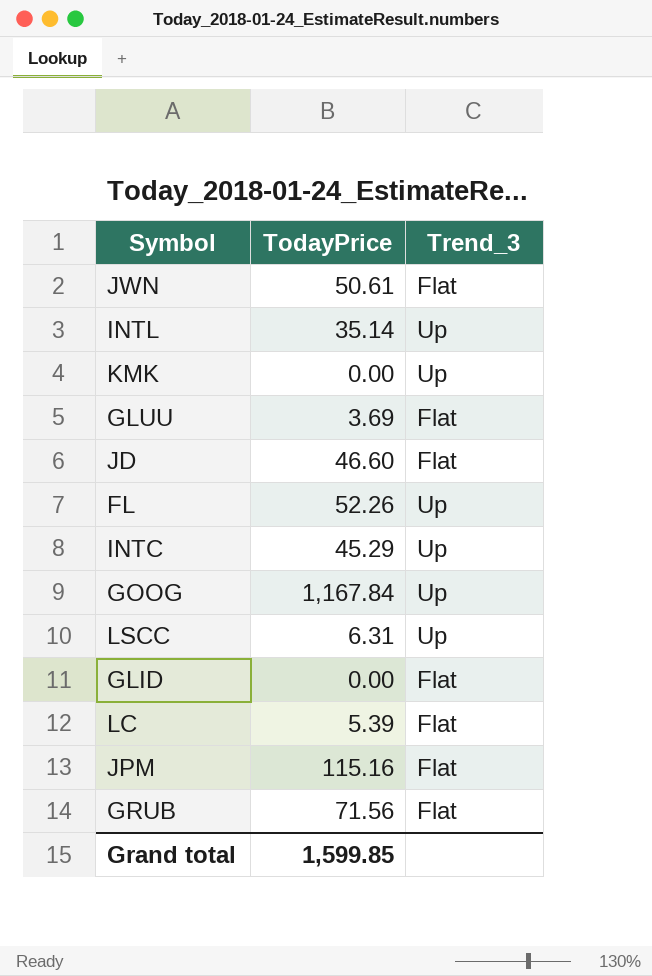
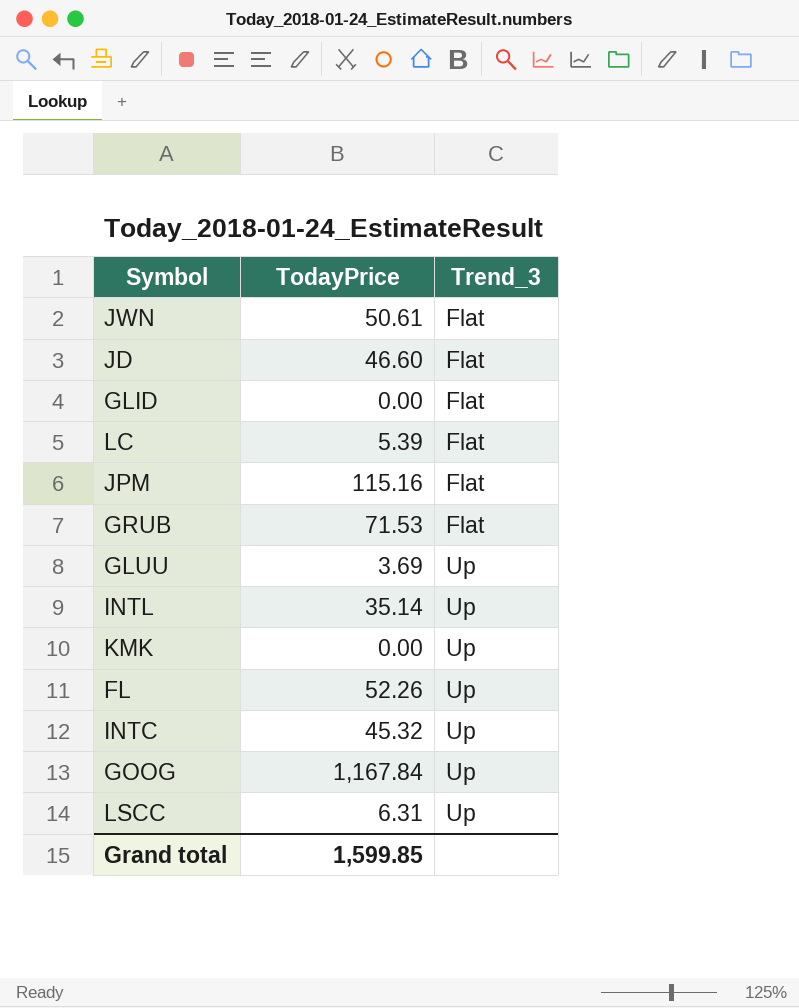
row order: none -> Trend_3 ascending
GRUB | TodayPrice: 71.56 -> 71.53
GLUU | Trend_3: Flat -> Up
INTC | TodayPrice: 45.29 -> 45.32

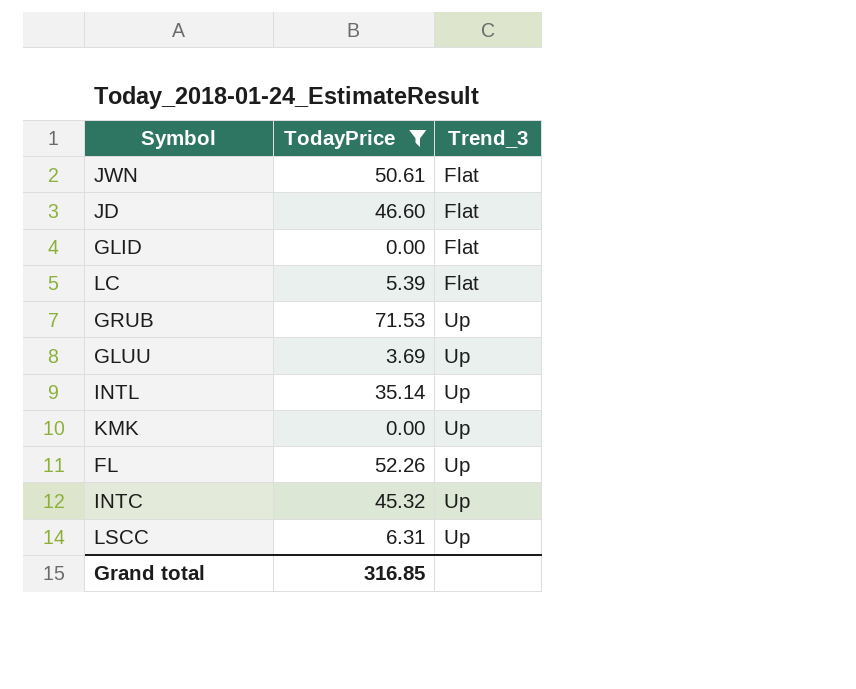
filter: none -> TodayPrice <= 71.53
GRUB | Trend_3: Flat -> Up
Grand total | TodayPrice: 1,599.85 -> 316.85

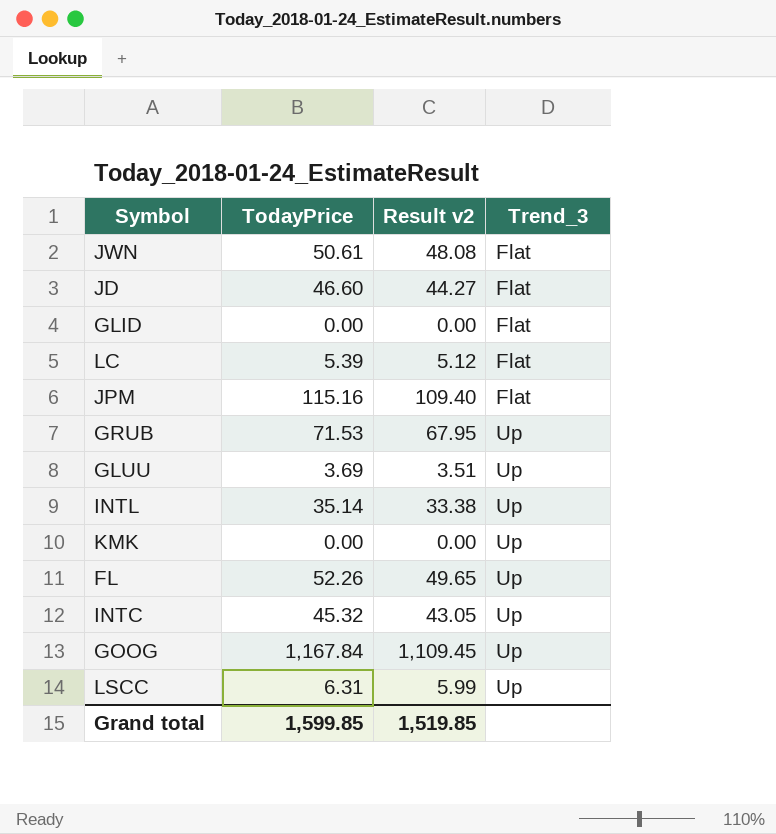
filter: TodayPrice <= 71.53 -> none
column Result v2 | formula: none -> [TodayPrice] * 0.95
Grand total | TodayPrice: 316.85 -> 1,599.85

